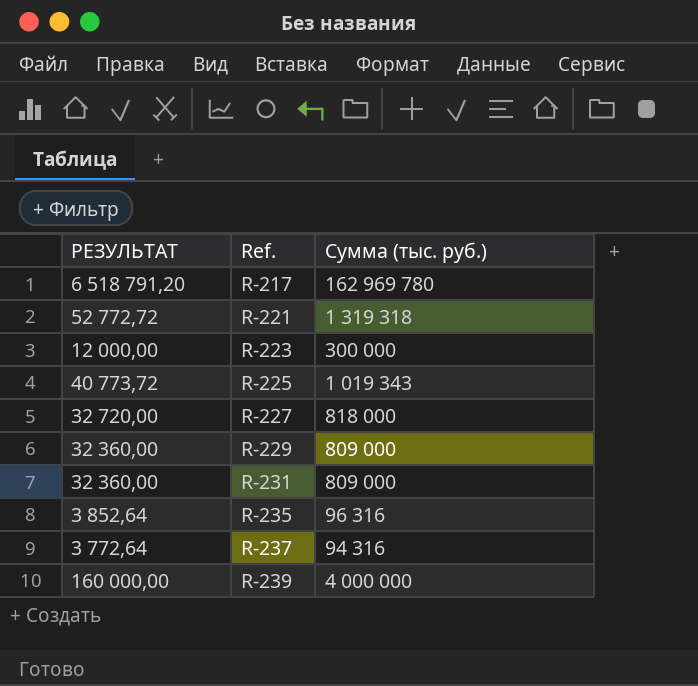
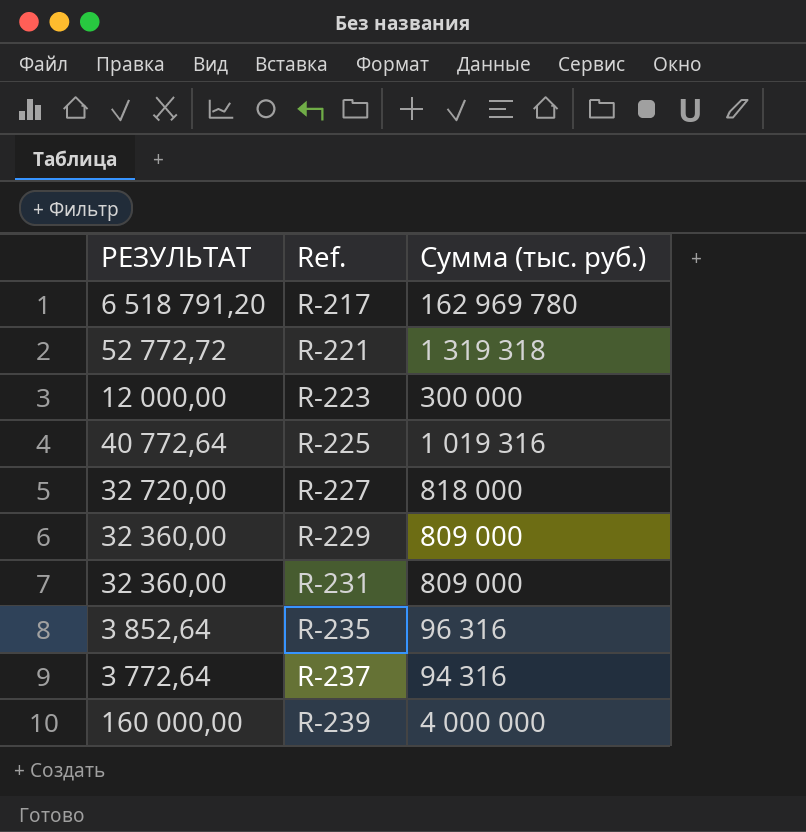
R-225 | РЕЗУЛЬТАТ: 40 773,72 -> 40 772,64
R-225 | Сумма (тыс. руб.): 1 019 343 -> 1 019 316

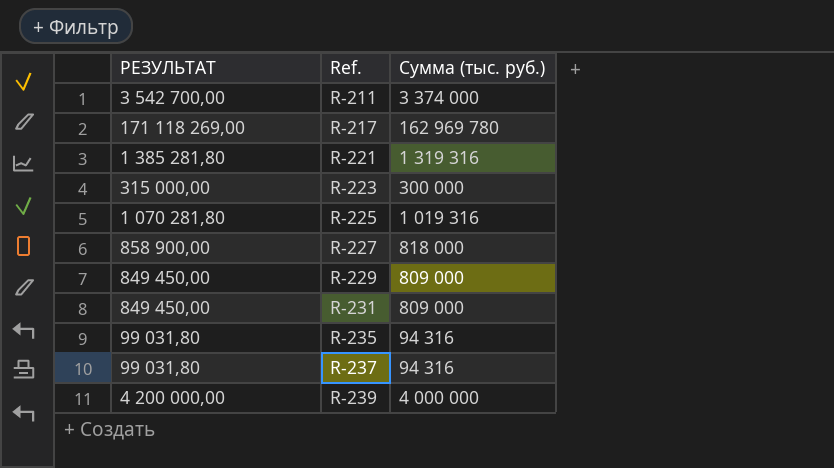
column РЕЗУЛЬТАТ | formula: [Сумма (тыс. руб.)] * 0,04 -> [Сумма (тыс. руб.)] * 1,05
row R-211: none -> 3 542 700,00 | 3 374 000
R-221 | Сумма (тыс. руб.): 1 319 318 -> 1 319 316
R-235 | Сумма (тыс. руб.): 96 316 -> 94 316

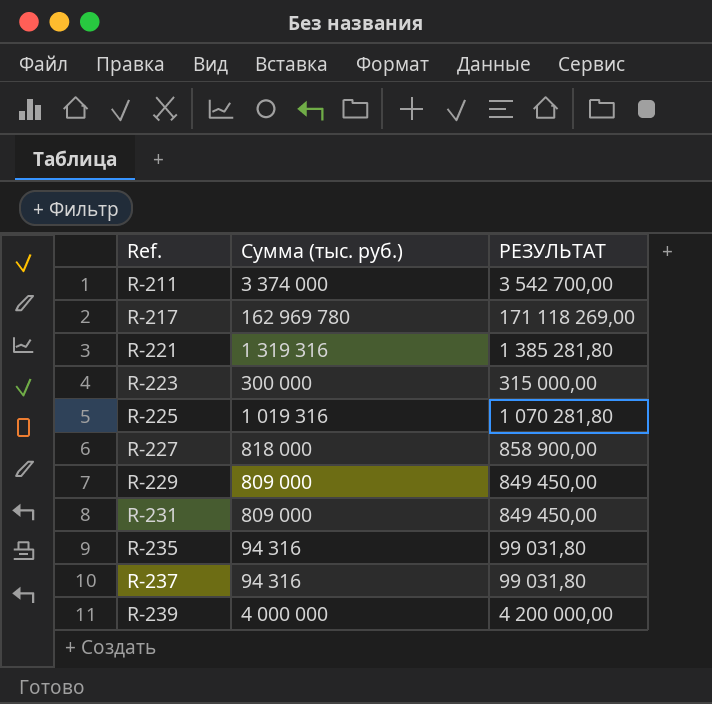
column РЕЗУЛЬТАТ | position: 1 -> 3

